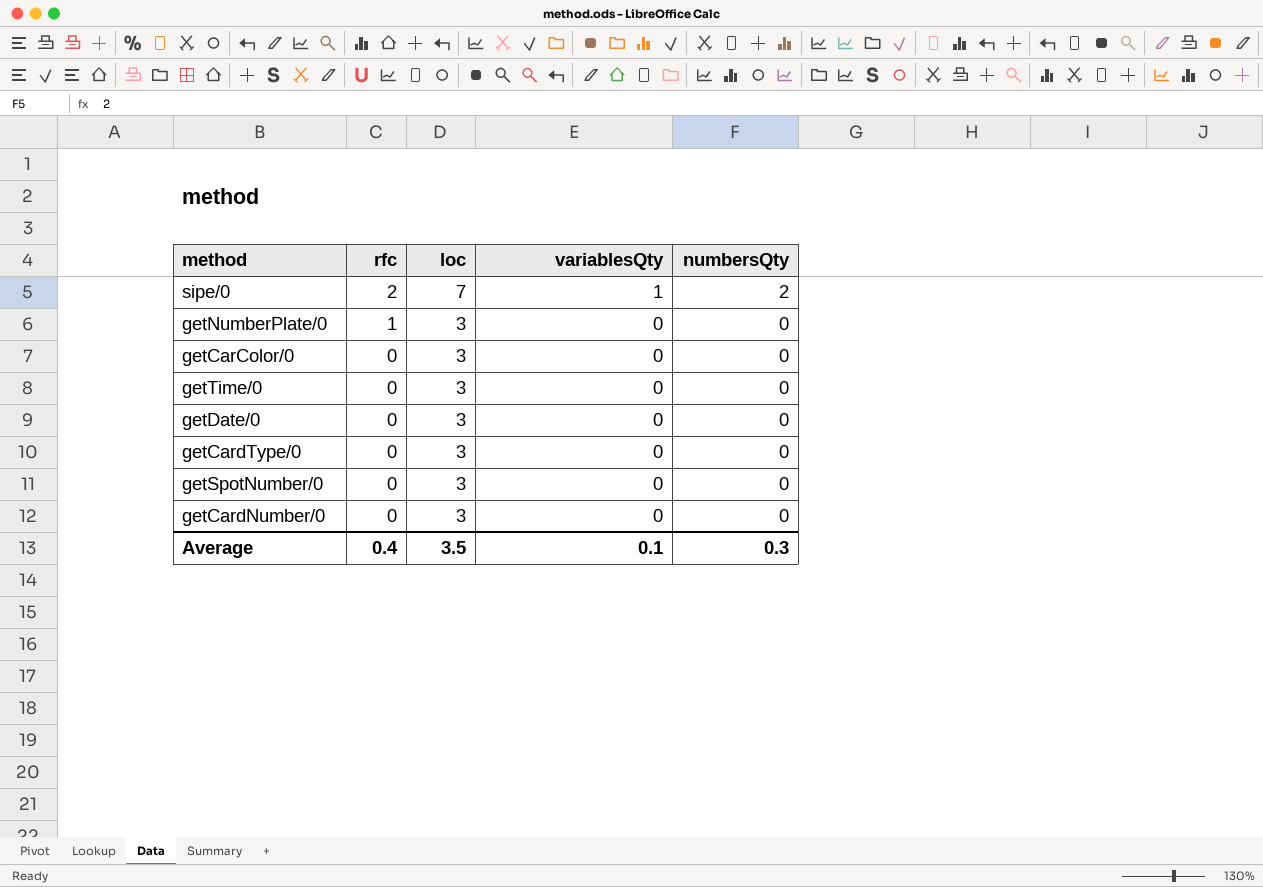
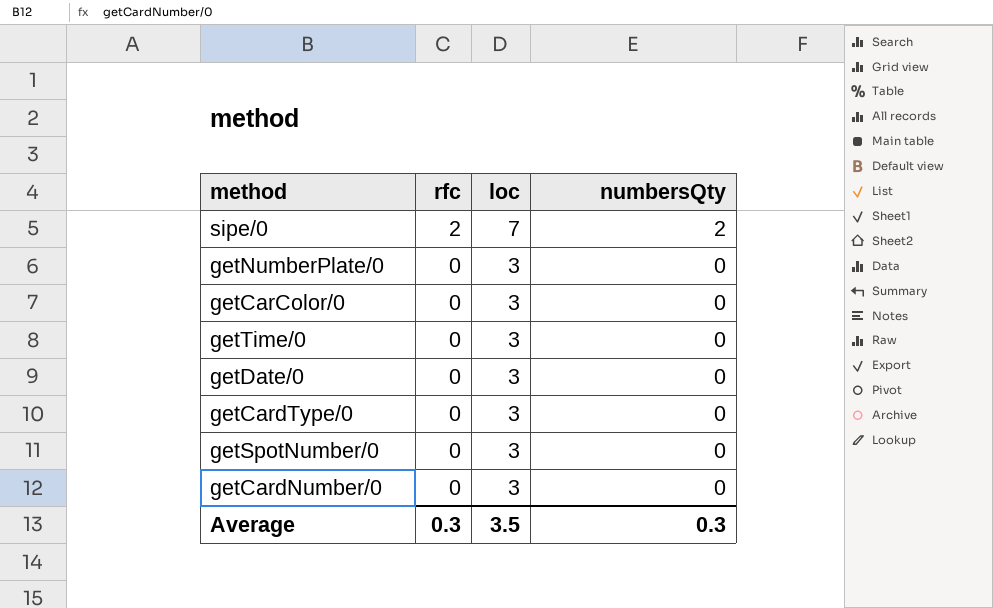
column variablesQty | position: 4 -> none
getNumberPlate/0 | rfc: 1 -> 0
Average | rfc: 0.4 -> 0.3

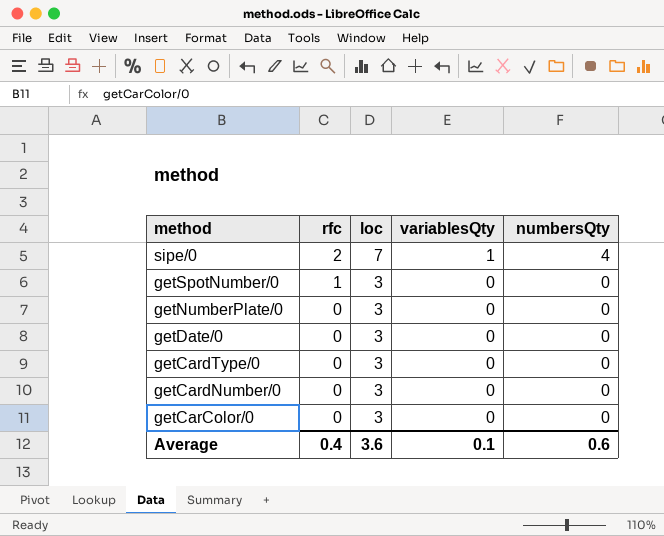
row order: rfc descending -> method descending
column variablesQty | position: none -> 4
row getTime/0: 0 | 3 | 0 -> none
sipe/0 | numbersQty: 2 -> 4
getSpotNumber/0 | rfc: 0 -> 1
Average | rfc: 0.3 -> 0.4
Average | loc: 3.5 -> 3.6
Average | numbersQty: 0.3 -> 0.6

